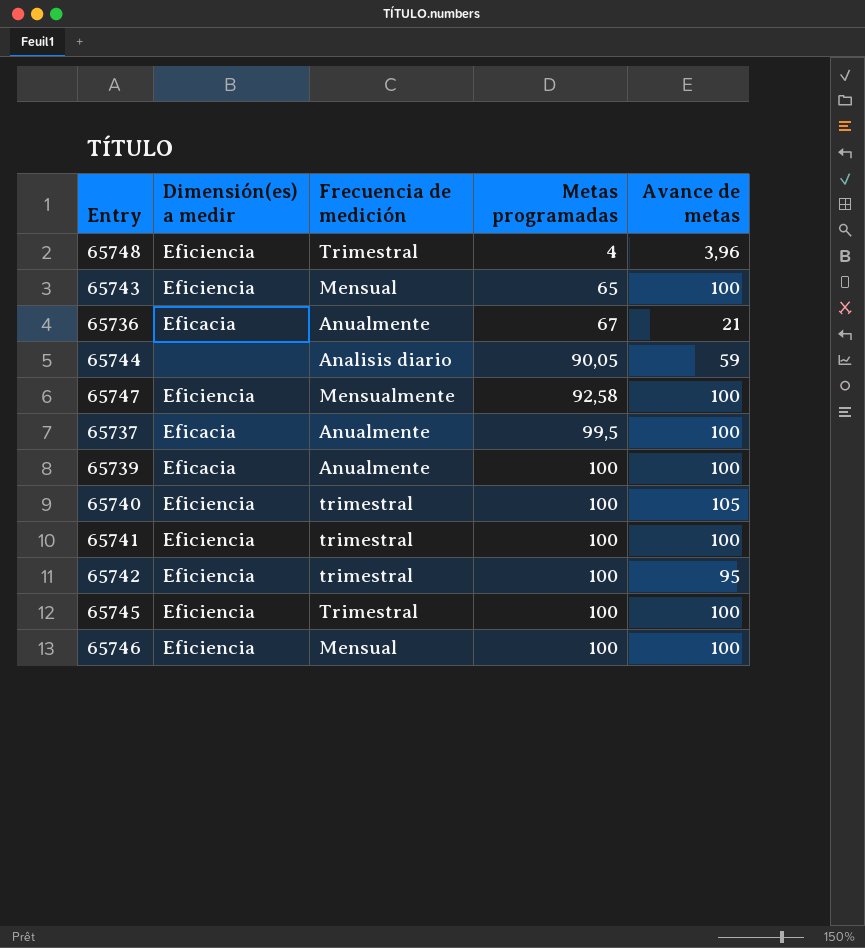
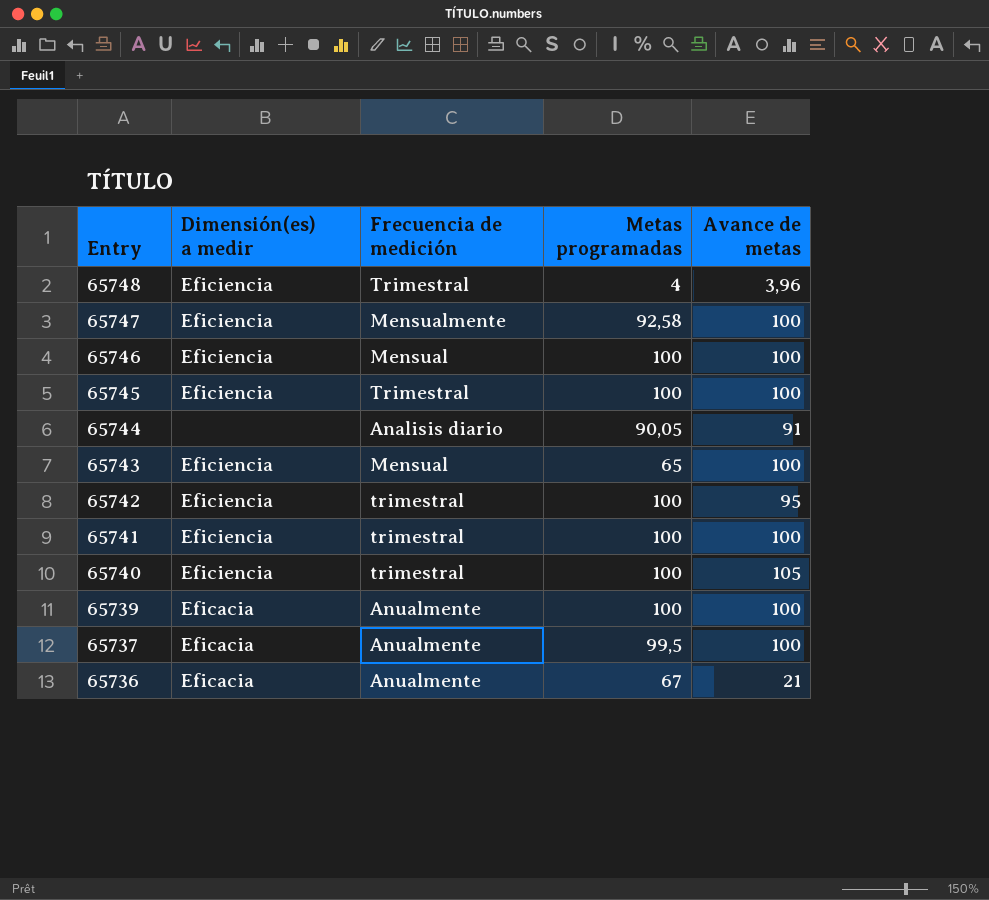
row order: Metas programadas ascending -> Entry descending
65744 | Avance de metas: 59 -> 91

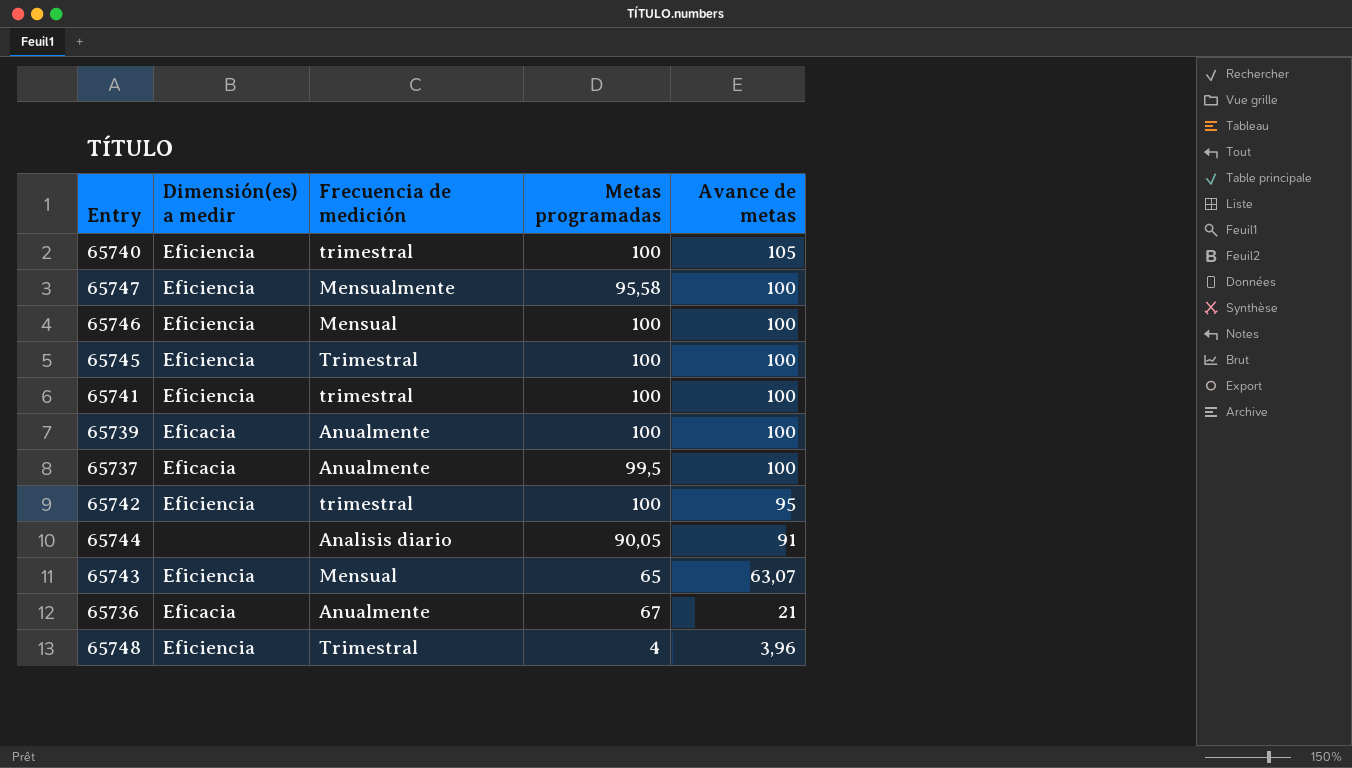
row order: Entry descending -> Avance de metas descending
65747 | Metas programadas: 92,58 -> 95,58
65743 | Avance de metas: 100 -> 63,07

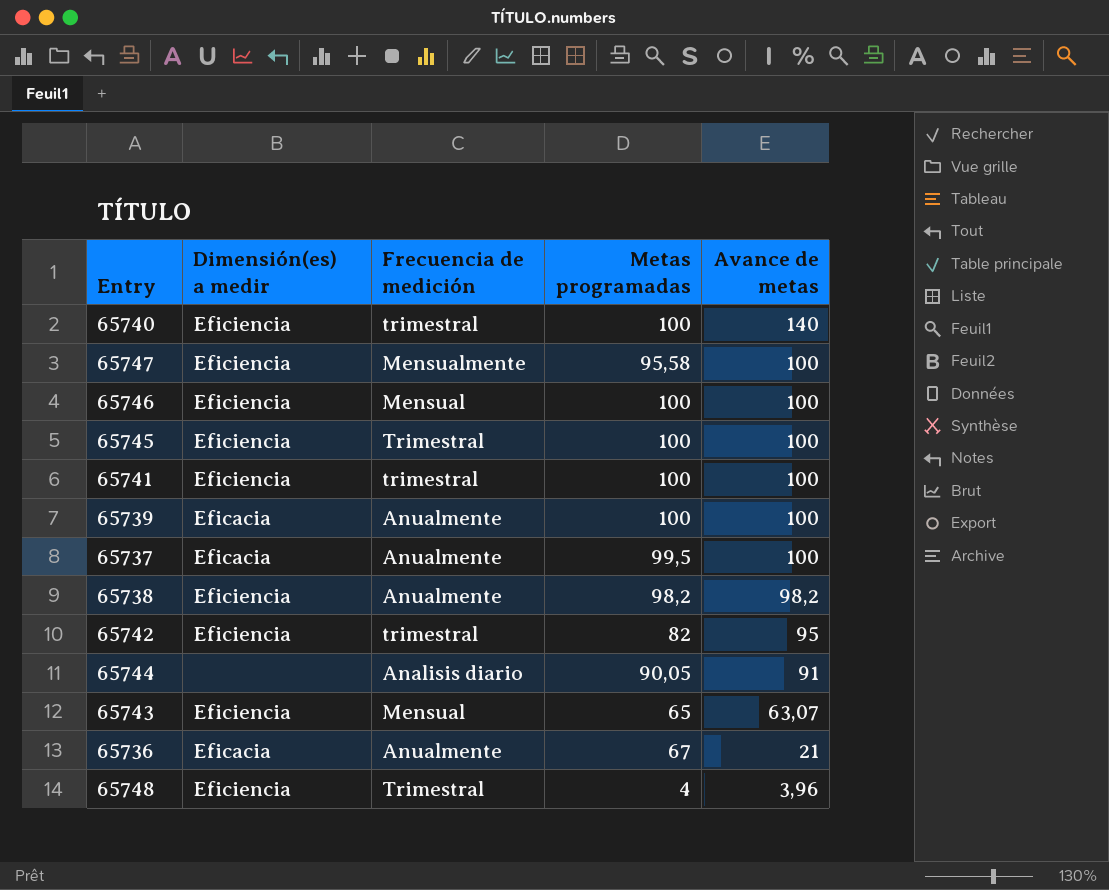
65740 | Avance de metas: 105 -> 140
row 65738: none -> Eficiencia | Anualmente | 98,2 | 98,2
65742 | Metas programadas: 100 -> 82

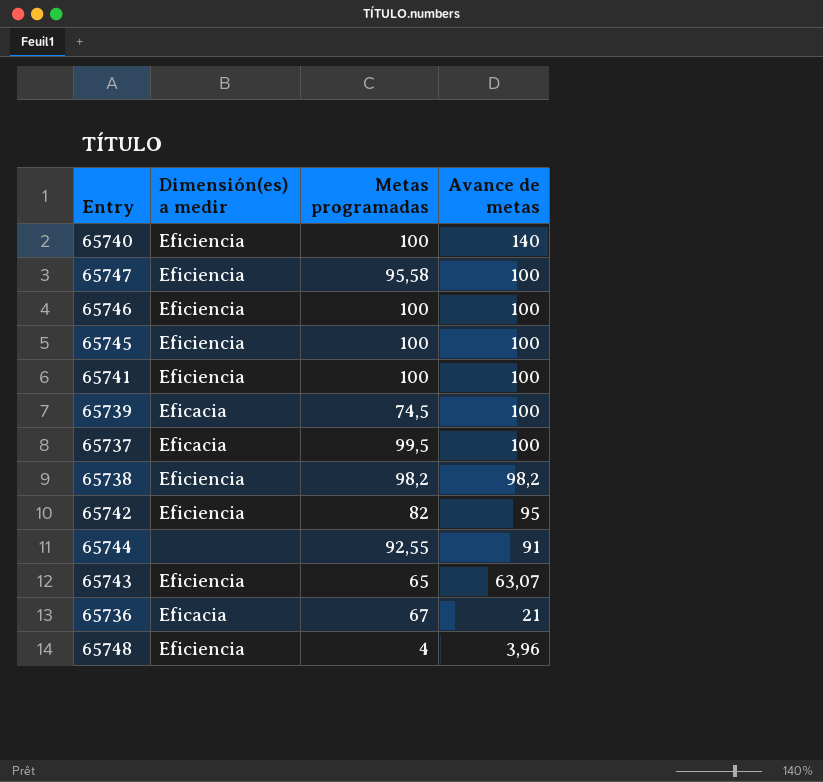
column Frecuencia de medición | position: 3 -> none
65739 | Metas programadas: 100 -> 74,5
65744 | Metas programadas: 90,05 -> 92,55

